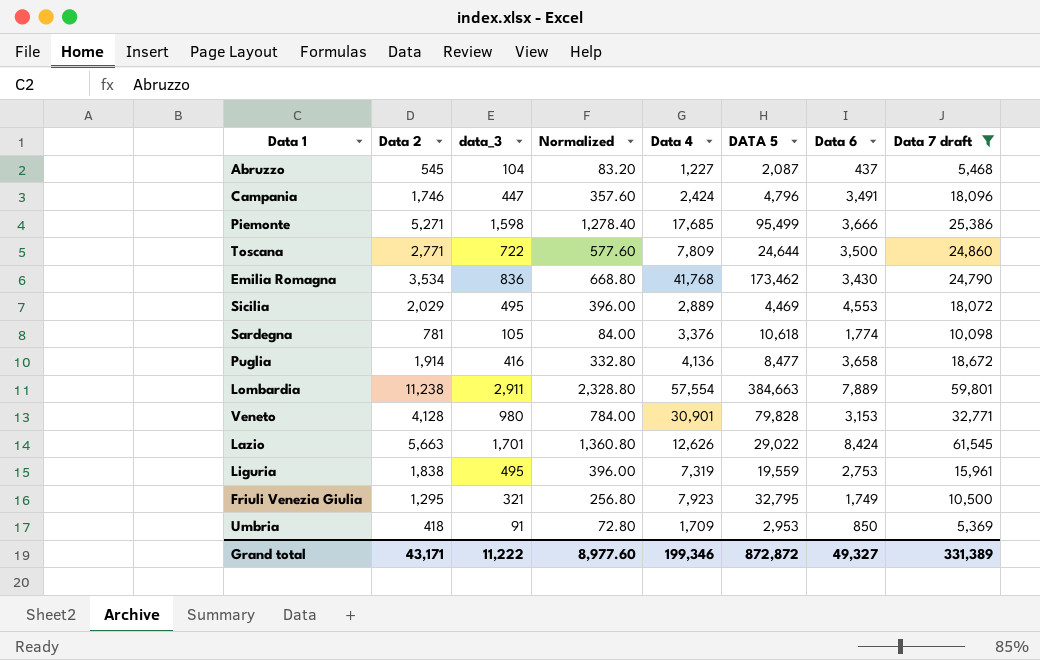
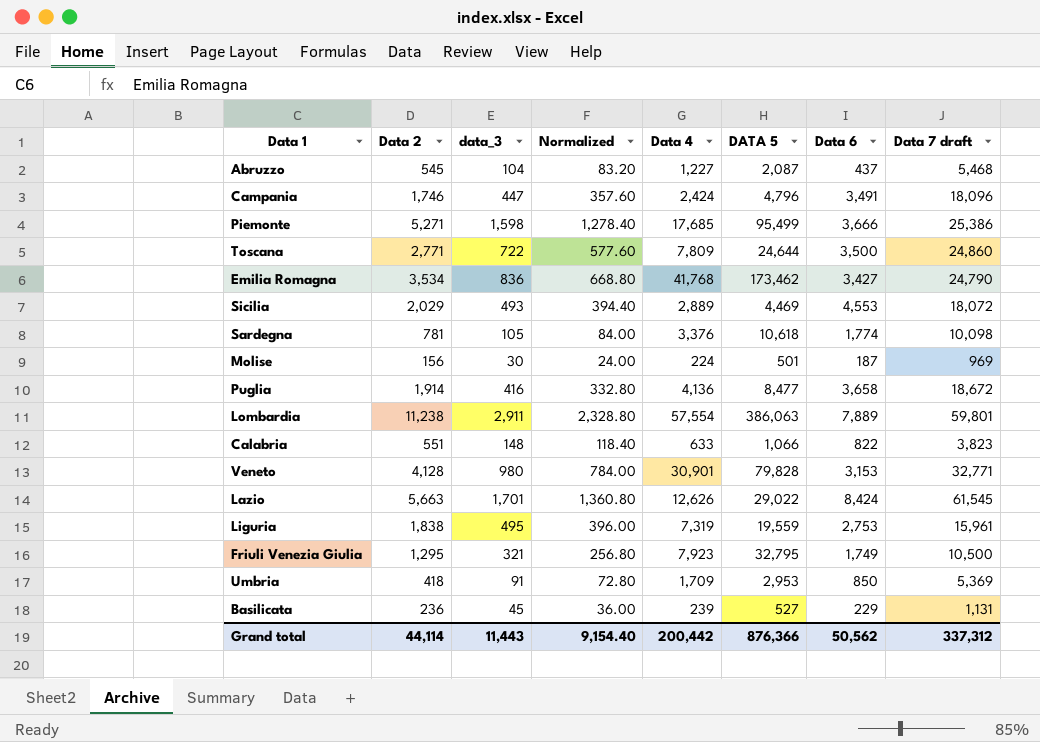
filter: Data 7 draft >= 5,369 -> none
Emilia Romagna | Data 6: 3,430 -> 3,427
Sicilia | data_3: 495 -> 493
Sicilia | Normalized: 396.00 -> 394.40
Lombardia | DATA 5: 384,663 -> 386,063
Grand total | Data 2: 43,171 -> 44,114
Grand total | data_3: 11,222 -> 11,443
Grand total | Normalized: 8,977.60 -> 9,154.40
Grand total | Data 4: 199,346 -> 200,442
Grand total | DATA 5: 872,872 -> 876,366
Grand total | Data 6: 49,327 -> 50,562
Grand total | Data 7 draft: 331,389 -> 337,312

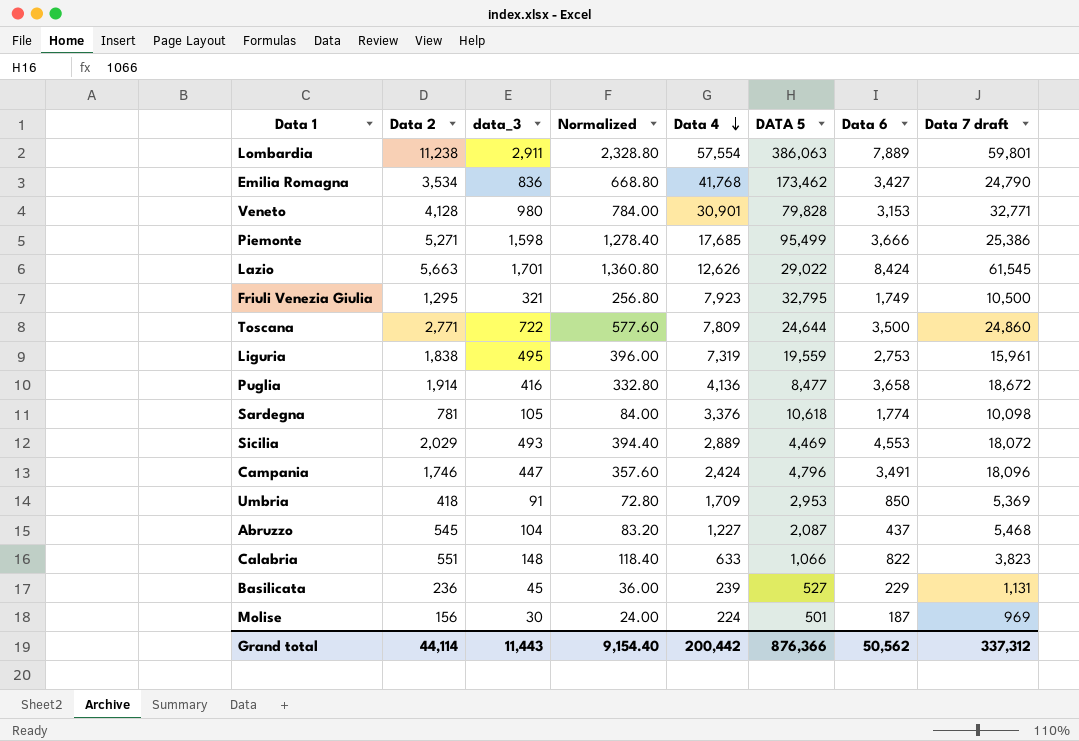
row order: none -> Data 4 descending

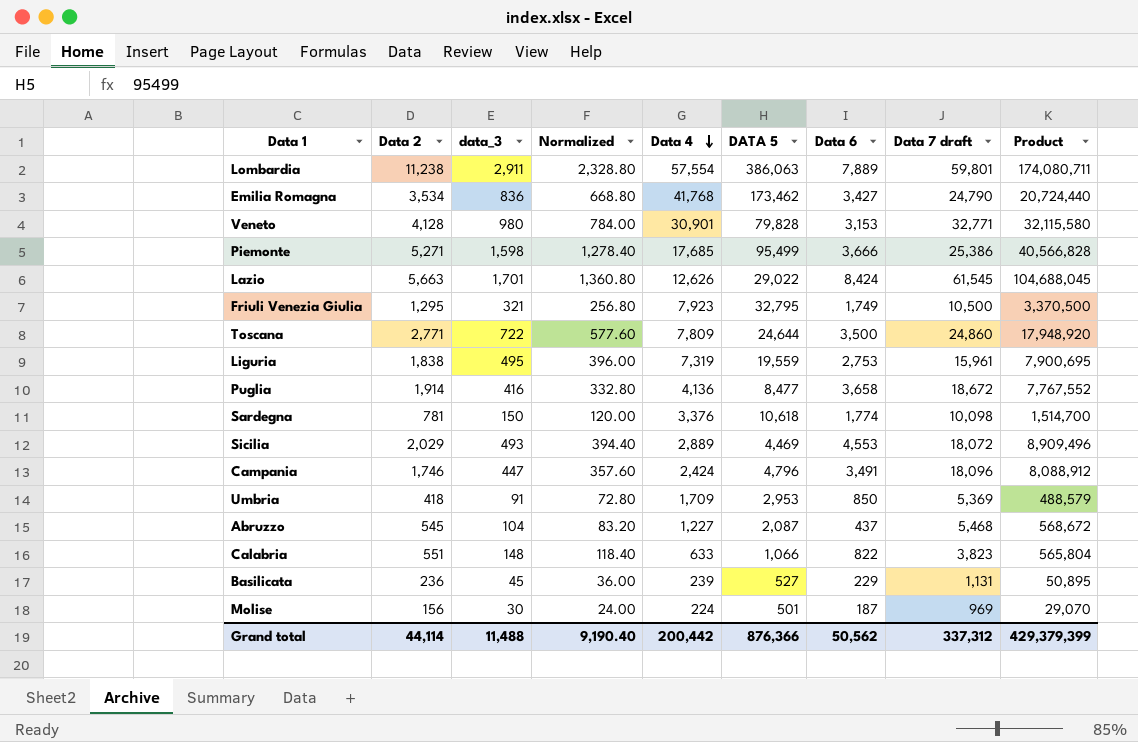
column Product | formula: none -> [data_3] * [Data 7 draft]
Sardegna | data_3: 105 -> 150
Sardegna | Normalized: 84.00 -> 120.00
Grand total | data_3: 11,443 -> 11,488
Grand total | Normalized: 9,154.40 -> 9,190.40

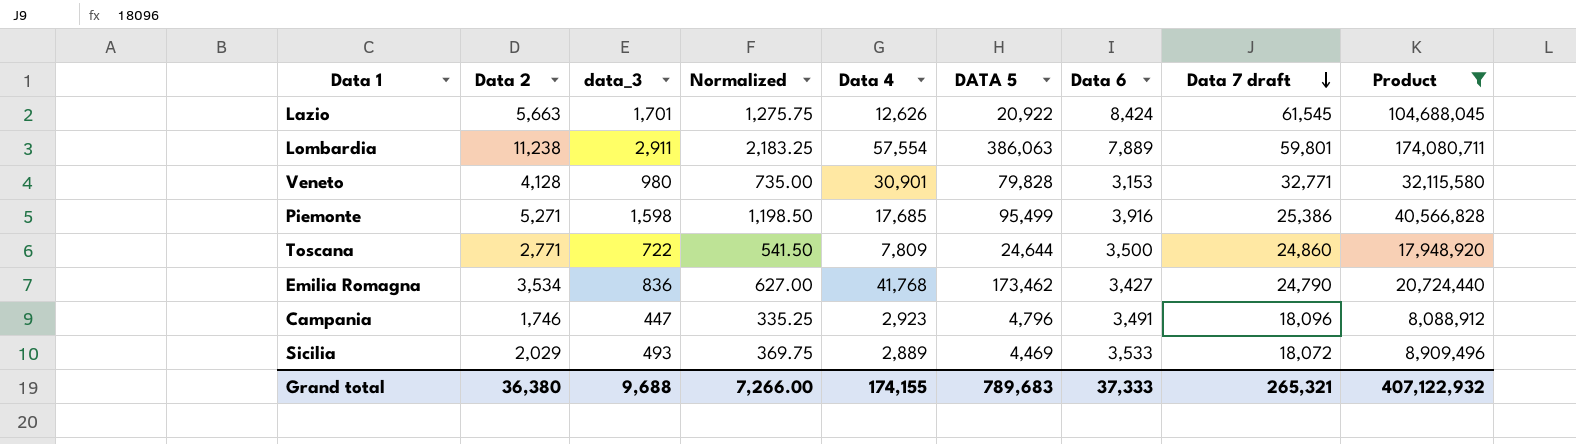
filter: none -> Product >= 8,088,912
row order: Data 4 descending -> Data 7 draft descending
column Normalized | formula: [data_3] * 0.8 -> [data_3] * 0.75
Lazio | DATA 5: 29,022 -> 20,922
Piemonte | Data 6: 3,666 -> 3,916
Campania | Data 4: 2,424 -> 2,923
Sicilia | Data 6: 4,553 -> 3,533
Grand total | Data 2: 44,114 -> 36,380
Grand total | data_3: 11,488 -> 9,688
Grand total | Normalized: 9,190.40 -> 7,266.00
Grand total | Data 4: 200,442 -> 174,155
Grand total | DATA 5: 876,366 -> 789,683
Grand total | Data 6: 50,562 -> 37,333
Grand total | Data 7 draft: 337,312 -> 265,321
Grand total | Product: 429,379,399 -> 407,122,932

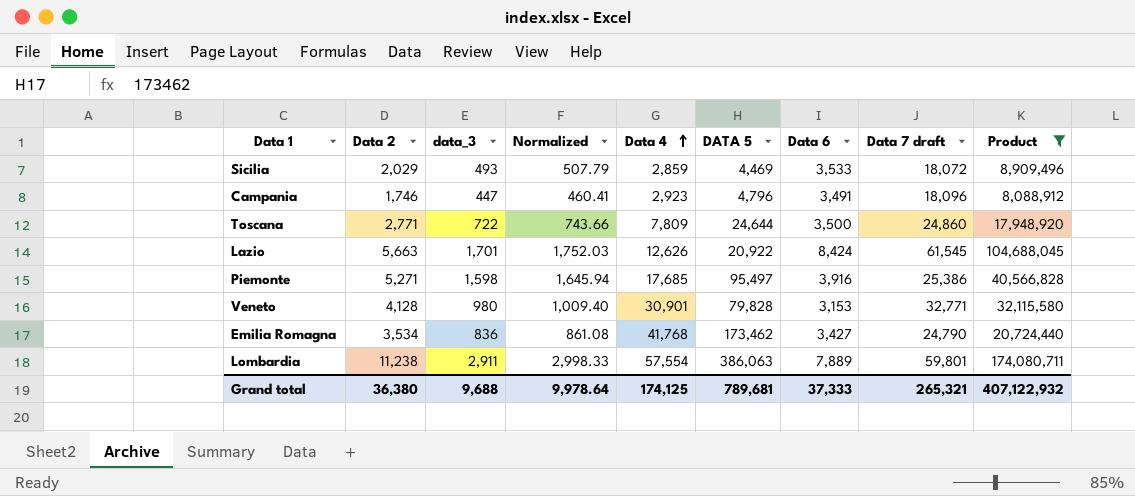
row order: Data 7 draft descending -> Data 4 ascending
column Normalized | formula: [data_3] * 0.75 -> [data_3] * 1.03
Sicilia | Data 4: 2,889 -> 2,859
Piemonte | DATA 5: 95,499 -> 95,497
Grand total | Normalized: 7,266.00 -> 9,978.64
Grand total | Data 4: 174,155 -> 174,125
Grand total | DATA 5: 789,683 -> 789,681

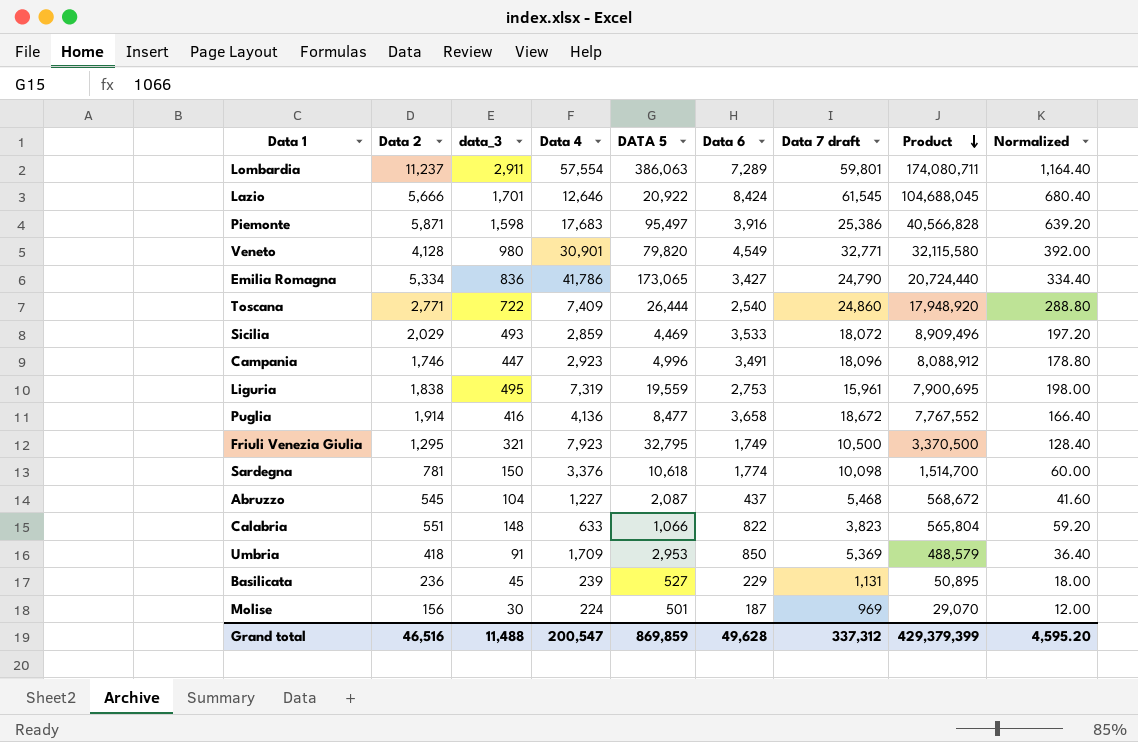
filter: Product >= 8,088,912 -> none
row order: Data 4 ascending -> Product descending
column Normalized | formula: [data_3] * 1.03 -> [data_3] * 0.4
column Normalized | position: 4 -> 9
Lombardia | Data 2: 11,238 -> 11,237
Lombardia | Data 6: 7,889 -> 7,289
Lazio | Data 2: 5,663 -> 5,666
Lazio | Data 4: 12,626 -> 12,646
Piemonte | Data 2: 5,271 -> 5,871
Piemonte | Data 4: 17,685 -> 17,683
Veneto | DATA 5: 79,828 -> 79,820
Veneto | Data 6: 3,153 -> 4,549
Emilia Romagna | Data 2: 3,534 -> 5,334
Emilia Romagna | Data 4: 41,768 -> 41,786
Emilia Romagna | DATA 5: 173,462 -> 173,065
Toscana | Data 4: 7,809 -> 7,409
Toscana | DATA 5: 24,644 -> 26,444
Toscana | Data 6: 3,500 -> 2,540
Campania | DATA 5: 4,796 -> 4,996
Grand total | Data 2: 36,380 -> 46,516
Grand total | data_3: 9,688 -> 11,488
Grand total | Data 4: 174,125 -> 200,547
Grand total | DATA 5: 789,681 -> 869,859
Grand total | Data 6: 37,333 -> 49,628
Grand total | Data 7 draft: 265,321 -> 337,312
Grand total | Product: 407,122,932 -> 429,379,399
Grand total | Normalized: 9,978.64 -> 4,595.20

